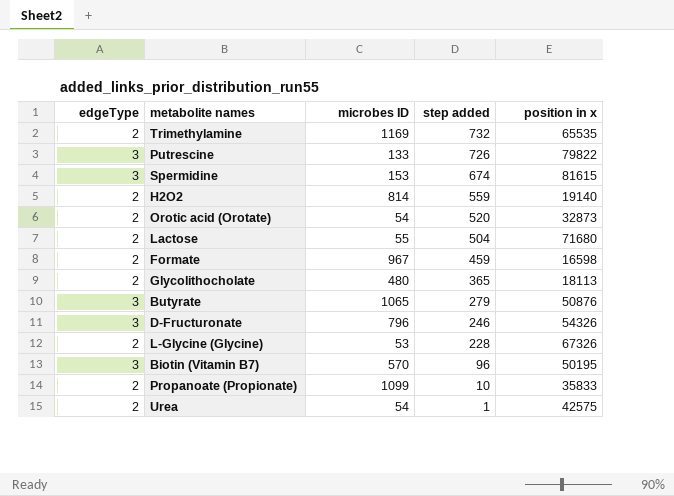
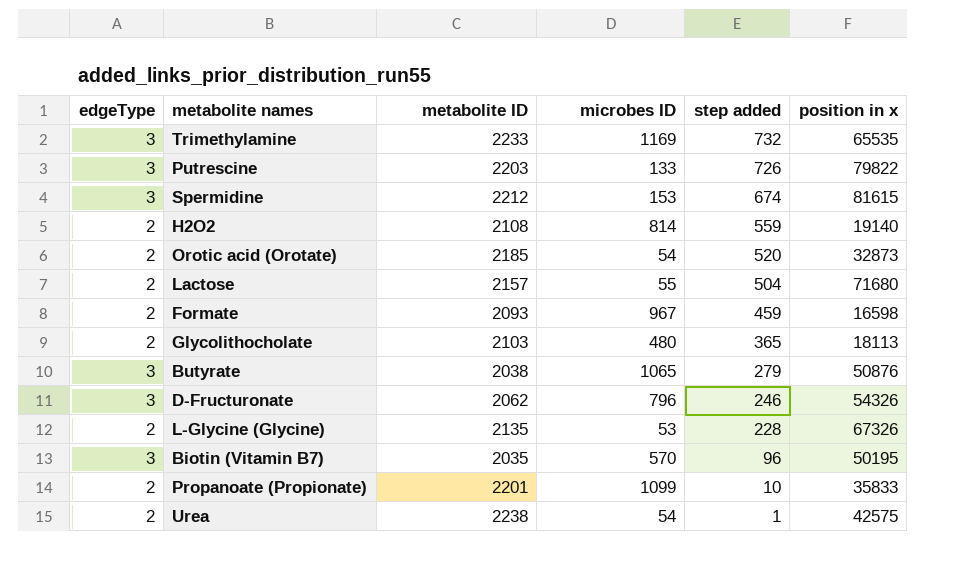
column metabolite ID | position: none -> 3
Trimethylamine | edgeType: 2 -> 3

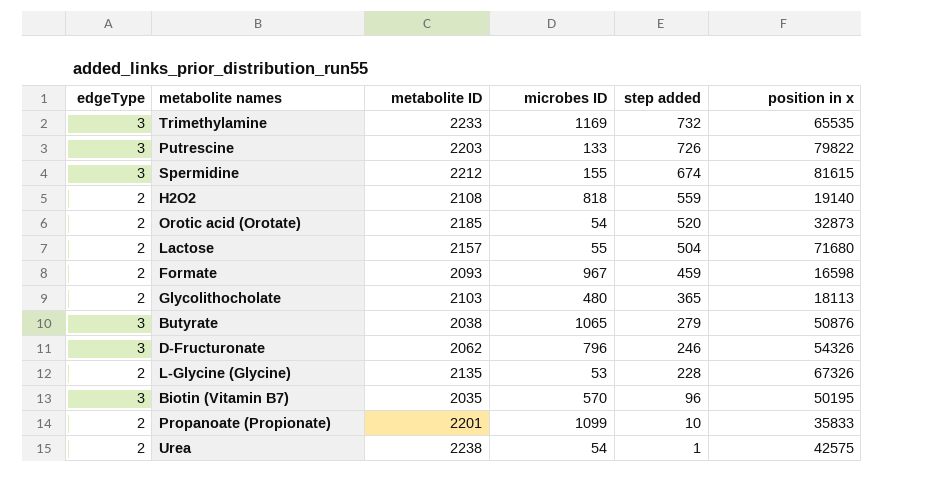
Spermidine | microbes ID: 153 -> 155
H2O2 | microbes ID: 814 -> 818

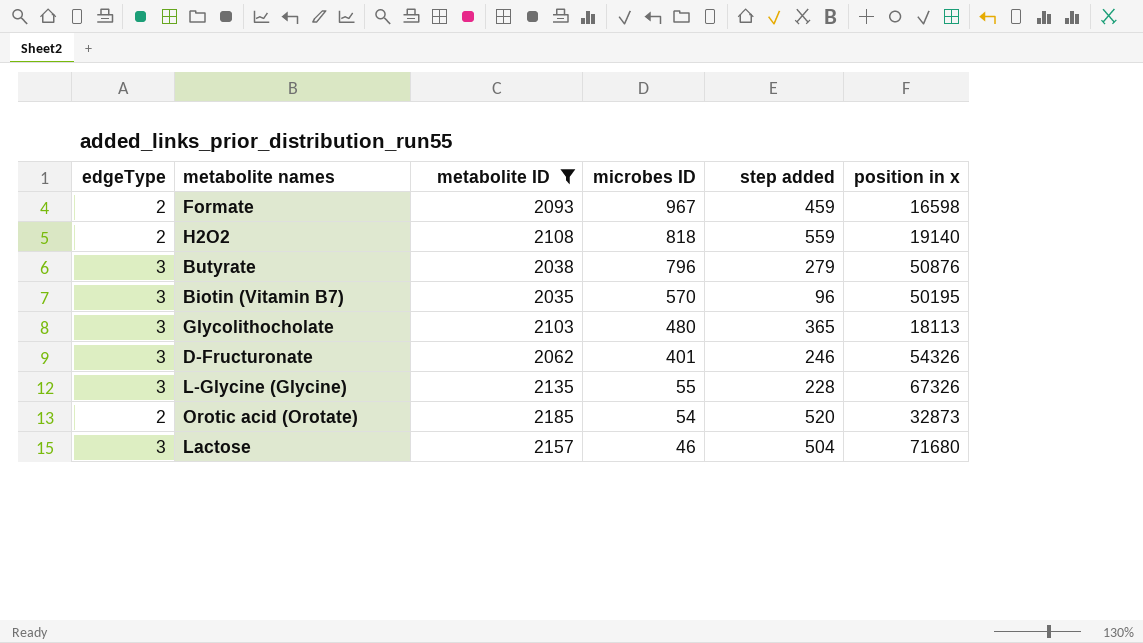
filter: none -> metabolite ID <= 2185
row order: step added descending -> microbes ID descending
Butyrate | microbes ID: 1065 -> 796
Glycolithocholate | edgeType: 2 -> 3
D-Fructuronate | microbes ID: 796 -> 401
L-Glycine (Glycine) | edgeType: 2 -> 3
L-Glycine (Glycine) | microbes ID: 53 -> 55
Lactose | edgeType: 2 -> 3
Lactose | microbes ID: 55 -> 46

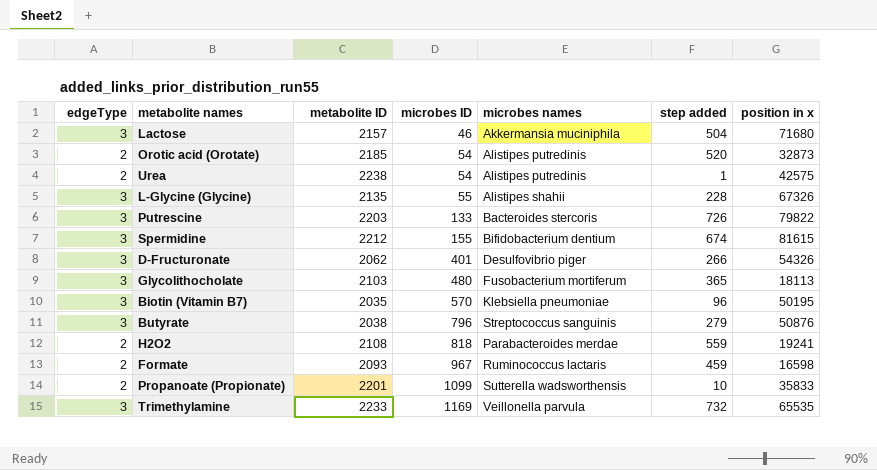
filter: metabolite ID <= 2185 -> none
row order: microbes ID descending -> microbes ID ascending
column microbes names | position: none -> 5
D-Fructuronate | step added: 246 -> 266
H2O2 | position in x: 19140 -> 19241

